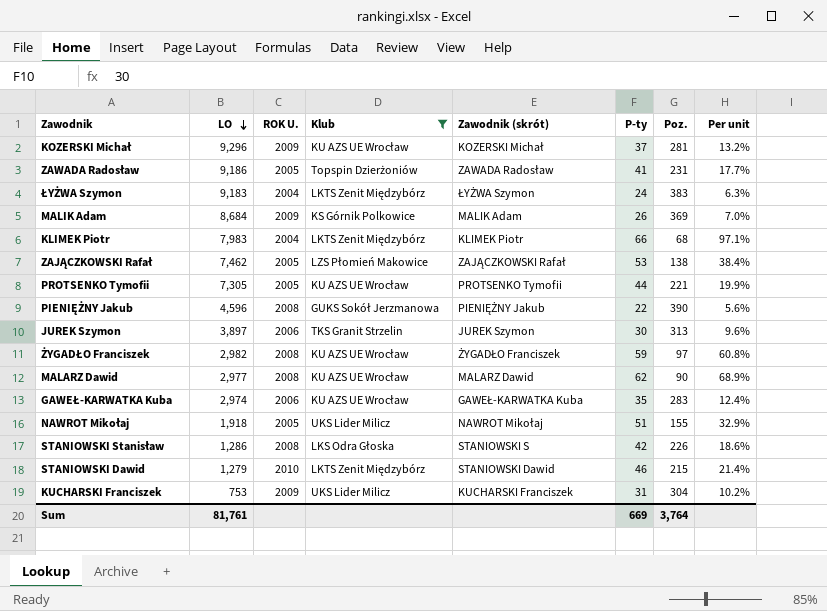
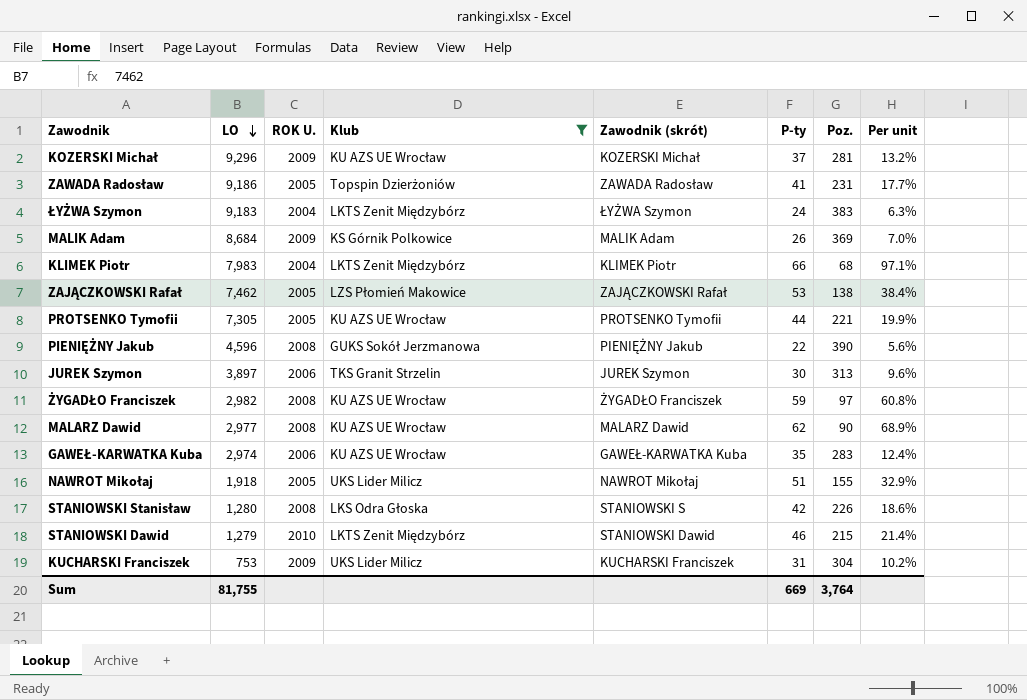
STANIOWSKI Stanisław | LO: 1,286 -> 1,280
Sum | LO: 81,761 -> 81,755

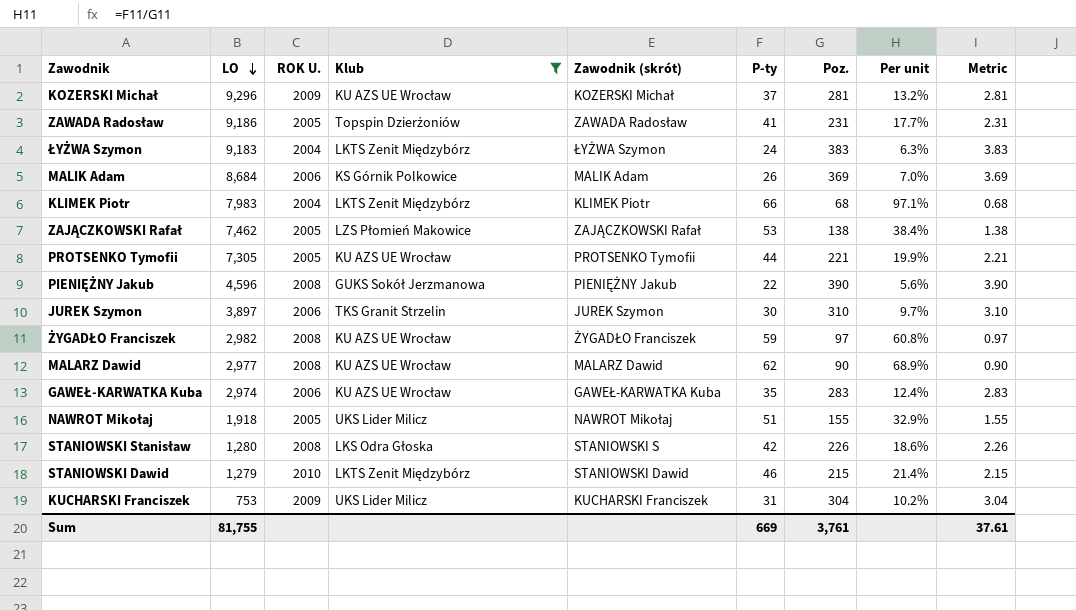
column Metric | formula: none -> [Poz.] * 0.01
MALIK Adam | ROK U.: 2009 -> 2006
JUREK Szymon | Poz.: 313 -> 310
JUREK Szymon | Per unit: 9.6% -> 9.7%
Sum | Poz.: 3,764 -> 3,761

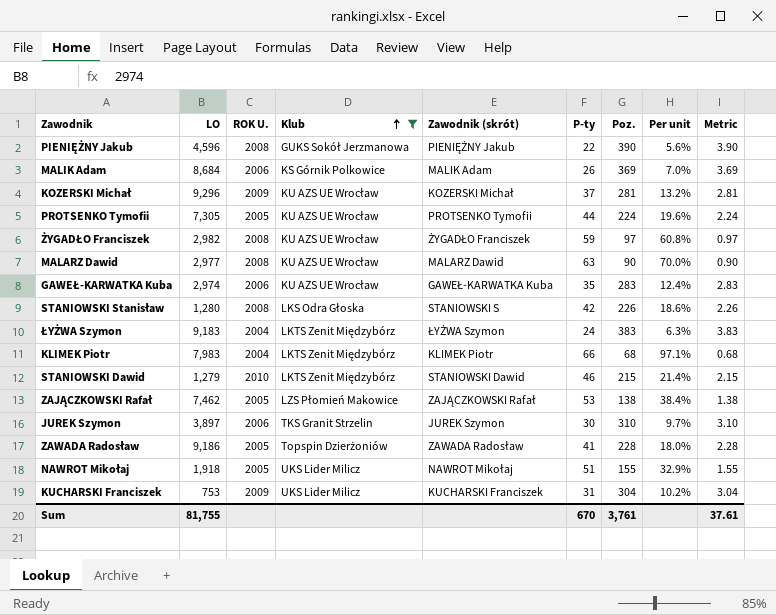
row order: LO descending -> Klub ascending
PROTSENKO Tymofii | Poz.: 221 -> 224
PROTSENKO Tymofii | Per unit: 19.9% -> 19.6%
PROTSENKO Tymofii | Metric: 2.21 -> 2.24
MALARZ Dawid | P-ty: 62 -> 63
MALARZ Dawid | Per unit: 68.9% -> 70.0%
ZAWADA Radosław | Poz.: 231 -> 228
ZAWADA Radosław | Per unit: 17.7% -> 18.0%
ZAWADA Radosław | Metric: 2.31 -> 2.28
Sum | P-ty: 669 -> 670

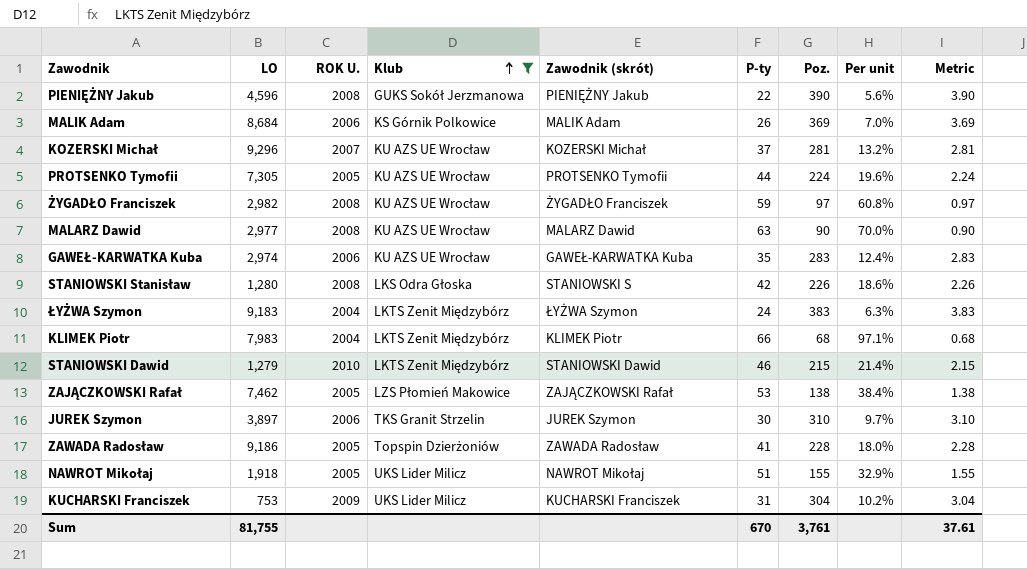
KOZERSKI Michał | ROK U.: 2009 -> 2007

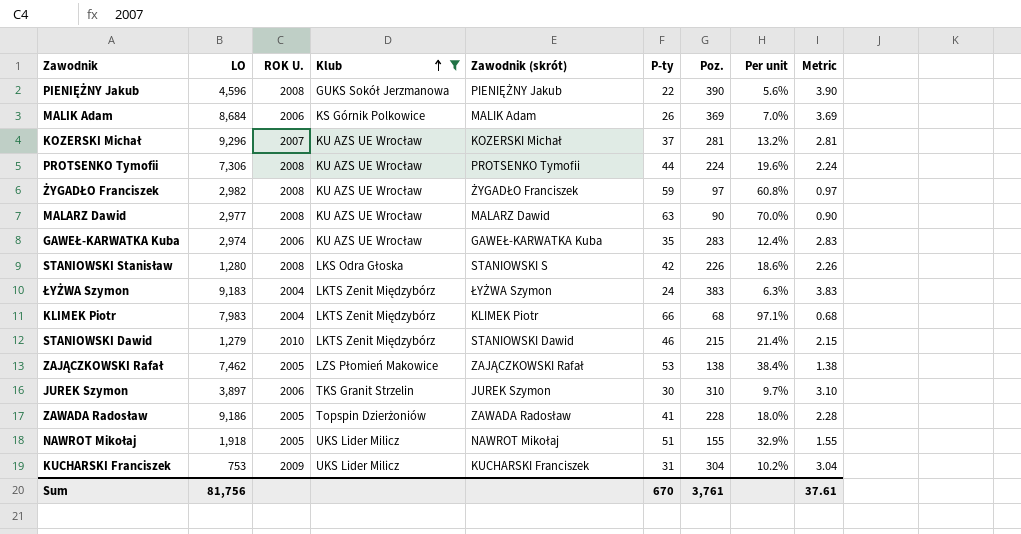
PROTSENKO Tymofii | LO: 7,305 -> 7,306
PROTSENKO Tymofii | ROK U.: 2005 -> 2008
Sum | LO: 81,755 -> 81,756

